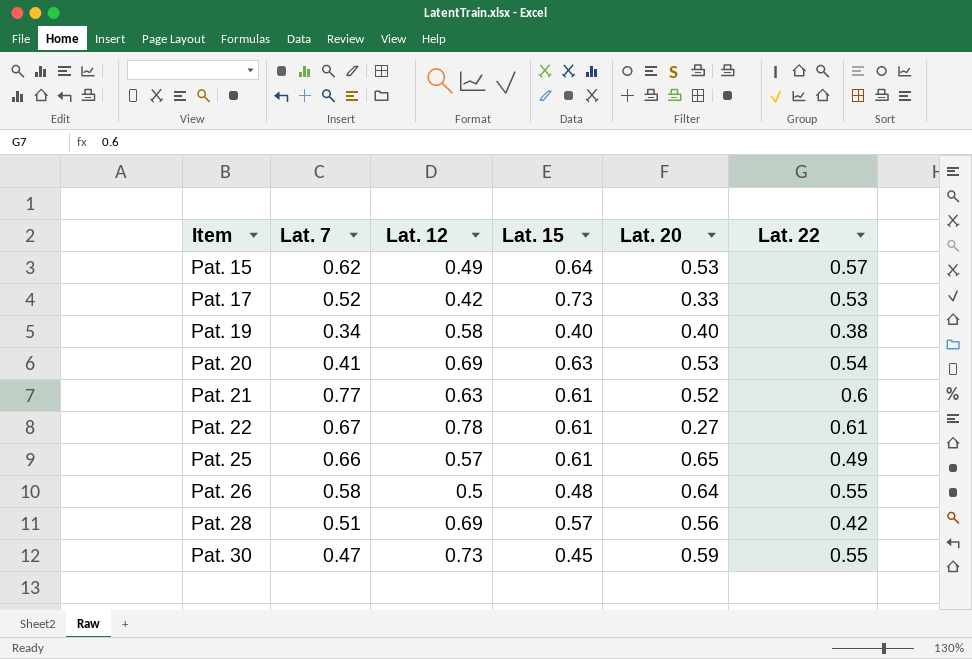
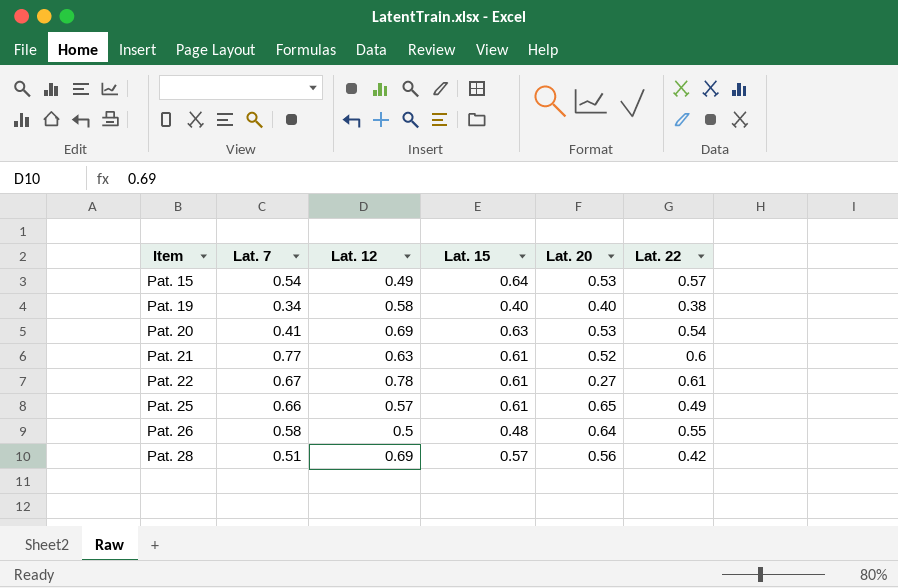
row Pat. 17: 0.52 | 0.42 | 0.73 | 0.33 | 0.53 -> none
row Pat. 30: 0.47 | 0.73 | 0.45 | 0.59 | 0.55 -> none
Pat. 15 | Lat. 7: 0.62 -> 0.54

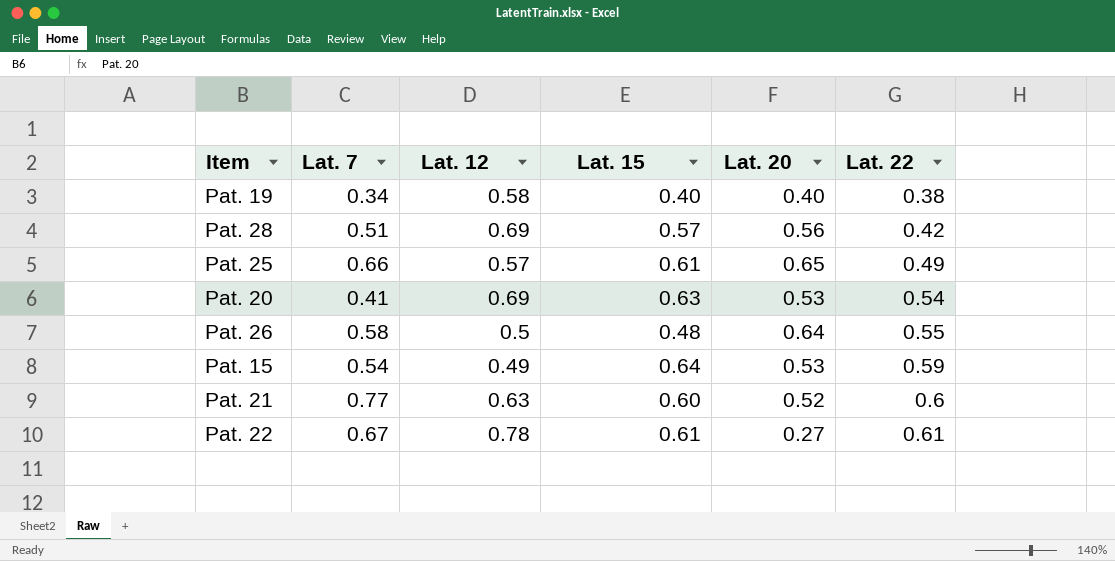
row order: Item ascending -> Lat. 22 ascending
Pat. 15 | Lat. 22: 0.57 -> 0.59
Pat. 21 | Lat. 15: 0.61 -> 0.60

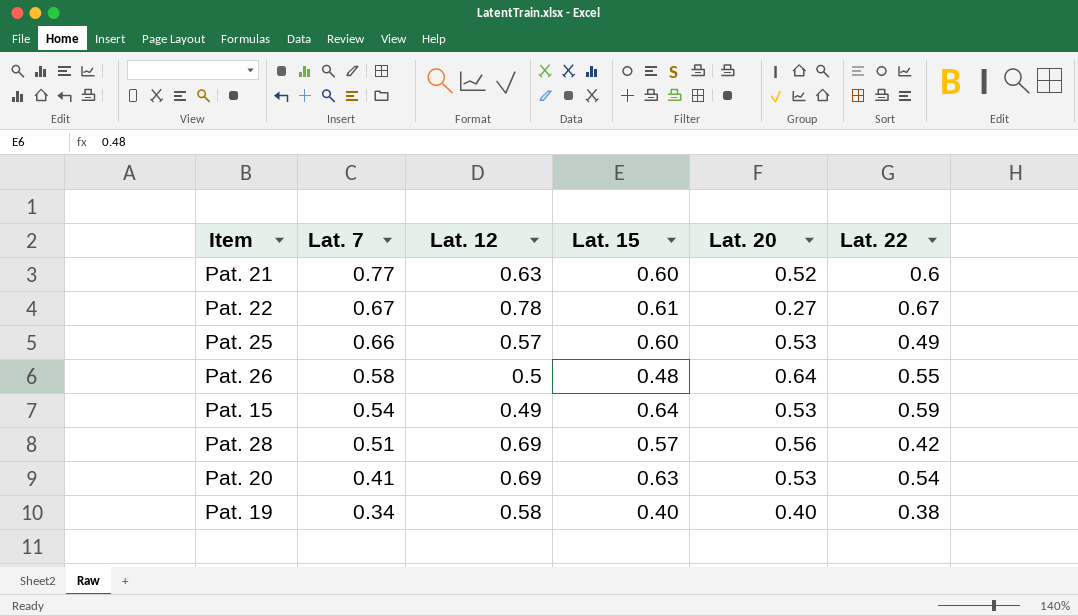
row order: Lat. 22 ascending -> Lat. 7 descending
Pat. 22 | Lat. 22: 0.61 -> 0.67
Pat. 25 | Lat. 15: 0.61 -> 0.60
Pat. 25 | Lat. 20: 0.65 -> 0.53

